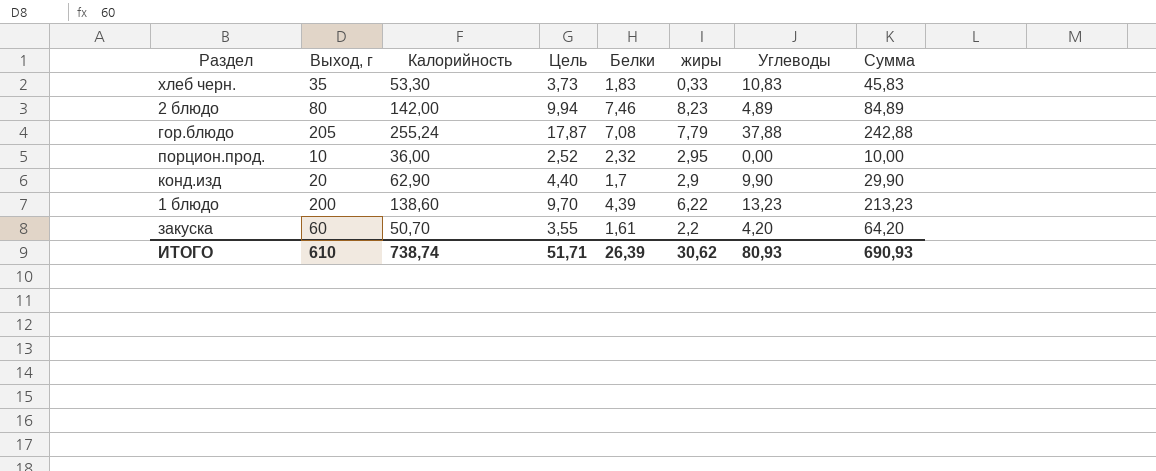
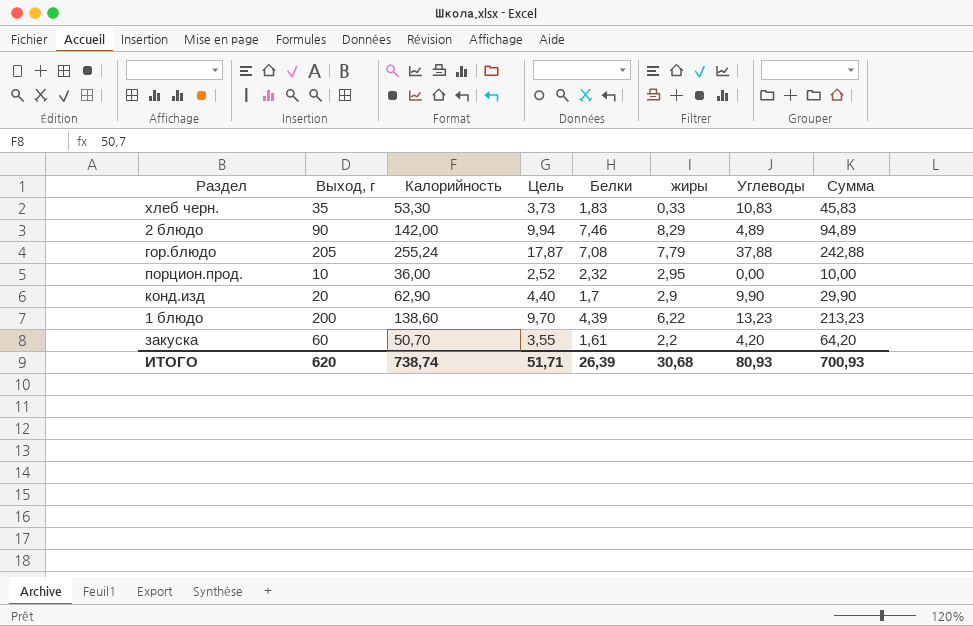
2 блюдо | Выход, г: 80 -> 90
2 блюдо | жиры: 8,23 -> 8,29
2 блюдо | Сумма: 84,89 -> 94,89
ИТОГО | Выход, г: 610 -> 620
ИТОГО | жиры: 30,62 -> 30,68
ИТОГО | Сумма: 690,93 -> 700,93

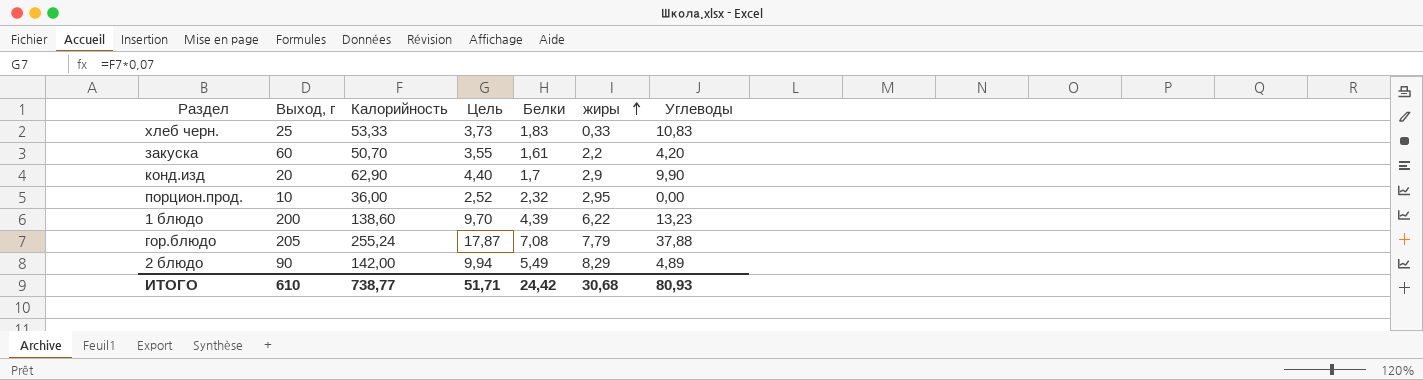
row order: none -> жиры ascending
column Сумма | formula: [Выход, г] + [Углеводы] -> none
хлеб черн. | Выход, г: 35 -> 25
хлеб черн. | Калорийность: 53,30 -> 53,33
2 блюдо | Белки: 7,46 -> 5,49
ИТОГО | Выход, г: 620 -> 610
ИТОГО | Калорийность: 738,74 -> 738,77
ИТОГО | Белки: 26,39 -> 24,42

